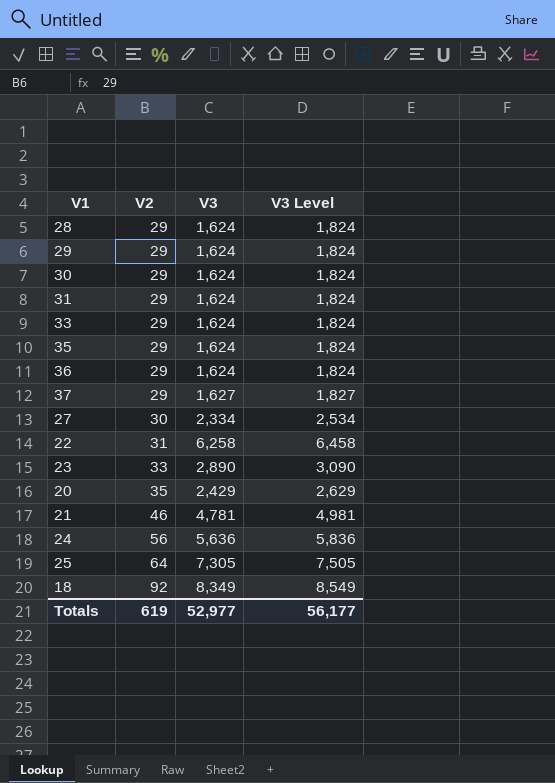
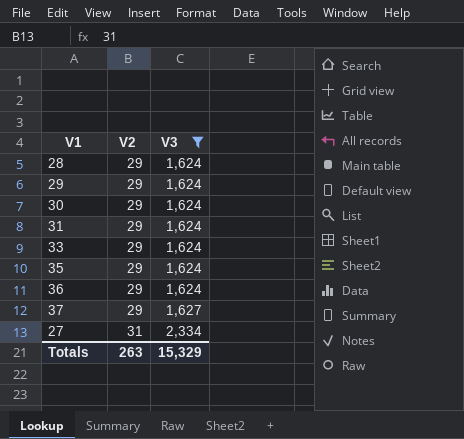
filter: none -> V3 <= 2,334
column V3 Level | formula: [V3] + 200 -> none
27 | V2: 30 -> 31
Totals | V2: 619 -> 263
Totals | V3: 52,977 -> 15,329

